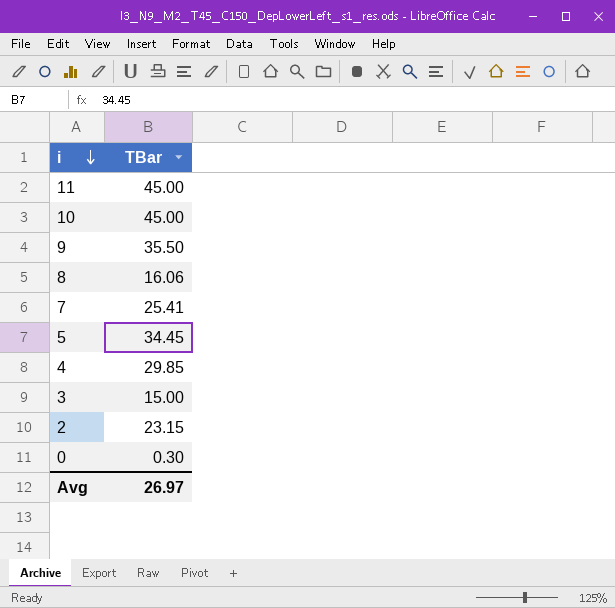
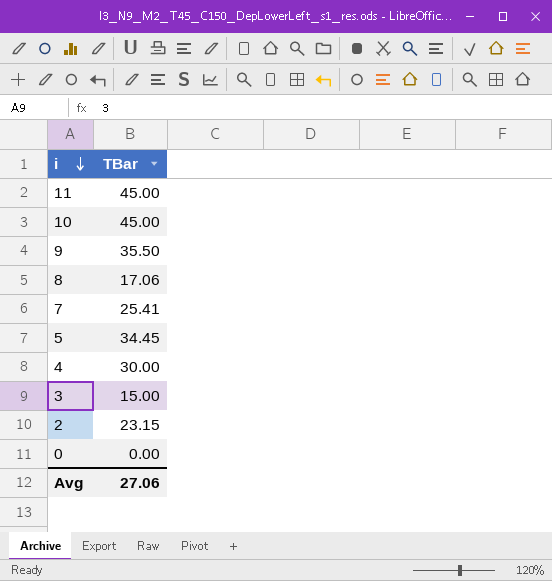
8 | TBar: 16.06 -> 17.06
4 | TBar: 29.85 -> 30.00
0 | TBar: 0.30 -> 0.00
Avg | TBar: 26.97 -> 27.06

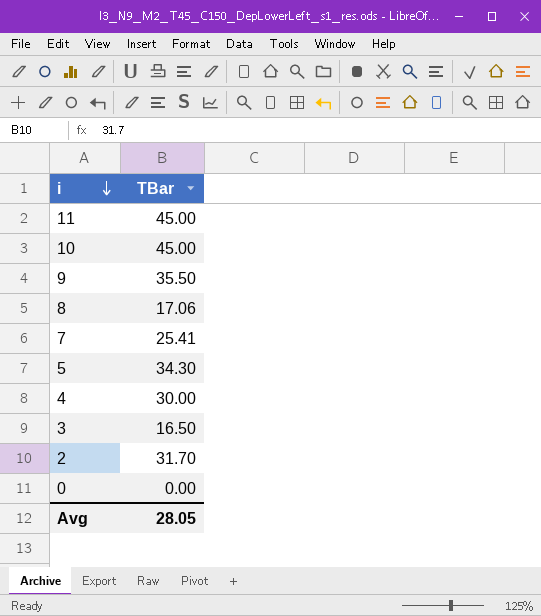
5 | TBar: 34.45 -> 34.30
3 | TBar: 15.00 -> 16.50
2 | TBar: 23.15 -> 31.70
Avg | TBar: 27.06 -> 28.05

